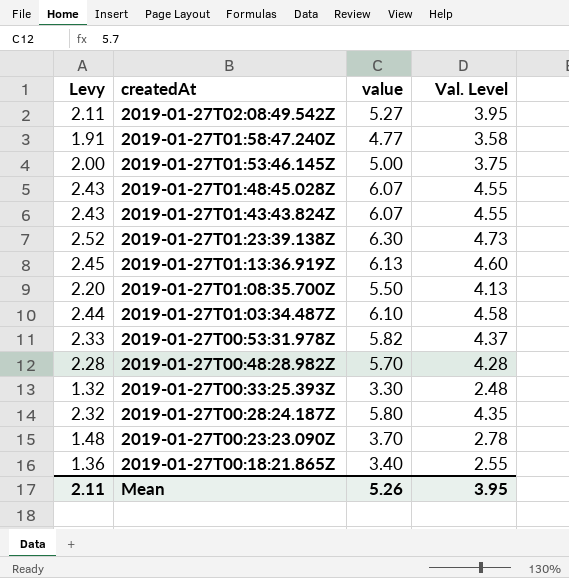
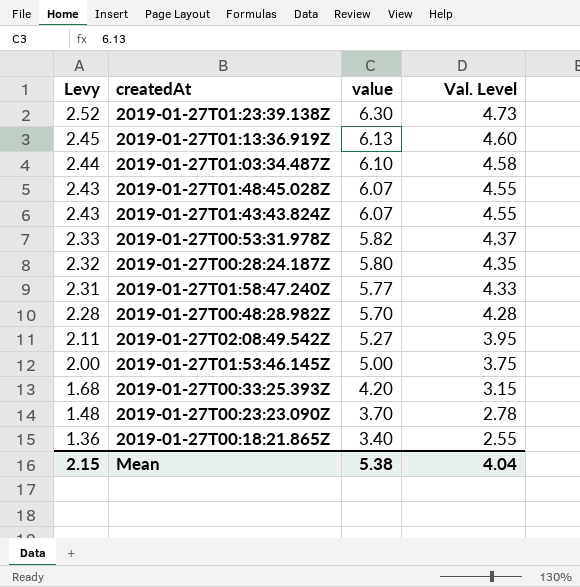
row order: createdAt descending -> Levy descending
row 2019-01-27T01:08:35.700Z: 2.20 | 5.50 | 4.13 -> none
2019-01-27T01:58:47.240Z | Levy: 1.91 -> 2.31
2019-01-27T01:58:47.240Z | value: 4.77 -> 5.77
2019-01-27T01:58:47.240Z | Val. Level: 3.58 -> 4.33
2019-01-27T00:33:25.393Z | Levy: 1.32 -> 1.68
2019-01-27T00:33:25.393Z | value: 3.30 -> 4.20
2019-01-27T00:33:25.393Z | Val. Level: 2.48 -> 3.15
Mean | Levy: 2.11 -> 2.15
Mean | value: 5.26 -> 5.38
Mean | Val. Level: 3.95 -> 4.04

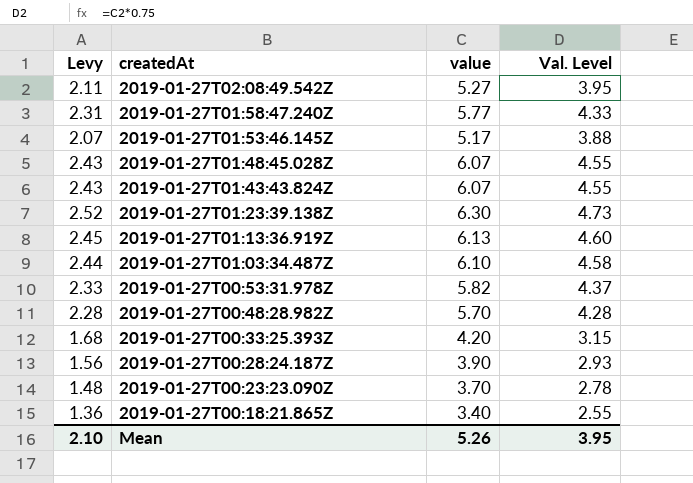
row order: Levy descending -> createdAt descending
2019-01-27T01:53:46.145Z | Levy: 2.00 -> 2.07
2019-01-27T01:53:46.145Z | value: 5.00 -> 5.17
2019-01-27T01:53:46.145Z | Val. Level: 3.75 -> 3.88
2019-01-27T00:28:24.187Z | Levy: 2.32 -> 1.56
2019-01-27T00:28:24.187Z | value: 5.80 -> 3.90
2019-01-27T00:28:24.187Z | Val. Level: 4.35 -> 2.93
Mean | Levy: 2.15 -> 2.10
Mean | value: 5.38 -> 5.26
Mean | Val. Level: 4.04 -> 3.95

